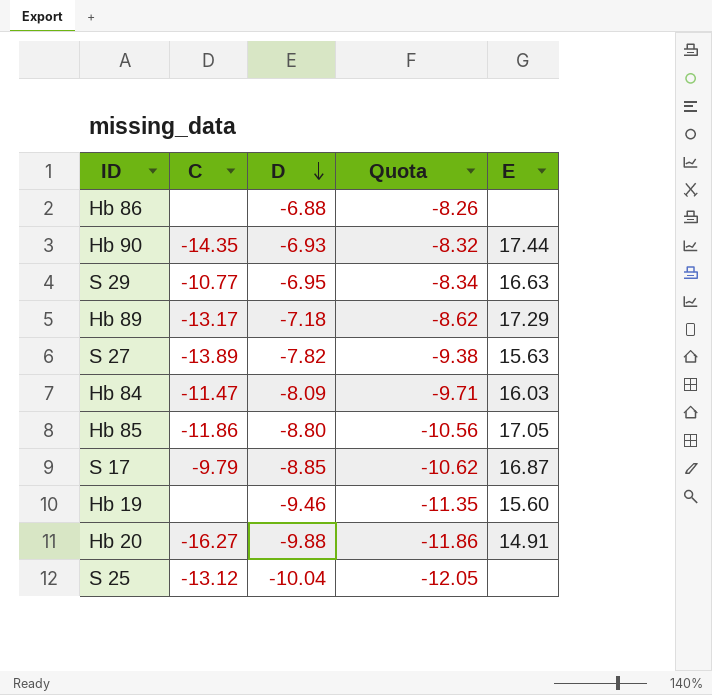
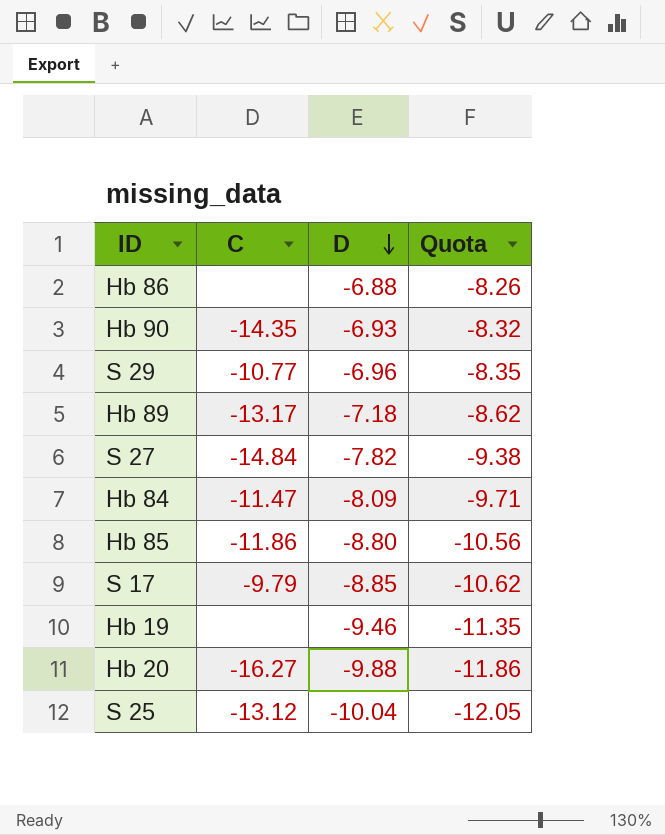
column E | position: 5 -> none
S 29 | D: -6.95 -> -6.96
S 29 | Quota: -8.34 -> -8.35
S 27 | C: -13.89 -> -14.84

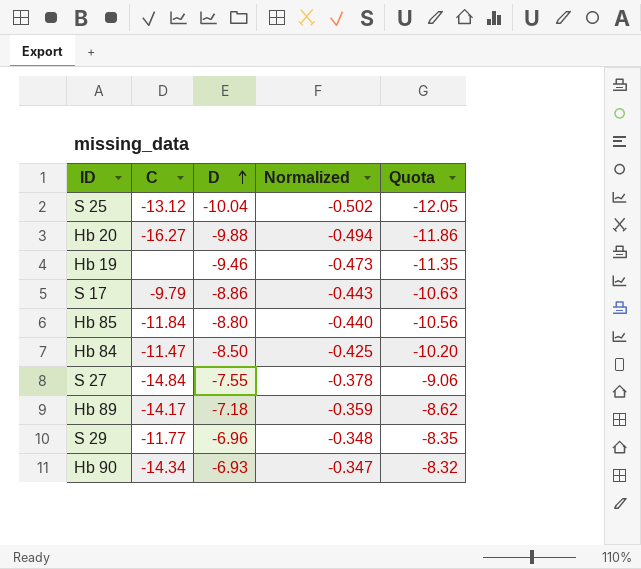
row order: D descending -> D ascending
column Normalized | formula: none -> [D] * 0.05
row Hb 86: none | -6.88 | -8.26 -> none
S 17 | D: -8.85 -> -8.86
S 17 | Quota: -10.62 -> -10.63
Hb 85 | C: -11.86 -> -11.84
Hb 84 | D: -8.09 -> -8.50
Hb 84 | Quota: -9.71 -> -10.20
S 27 | D: -7.82 -> -7.55
S 27 | Quota: -9.38 -> -9.06
Hb 89 | C: -13.17 -> -14.17
S 29 | C: -10.77 -> -11.77
Hb 90 | C: -14.35 -> -14.34

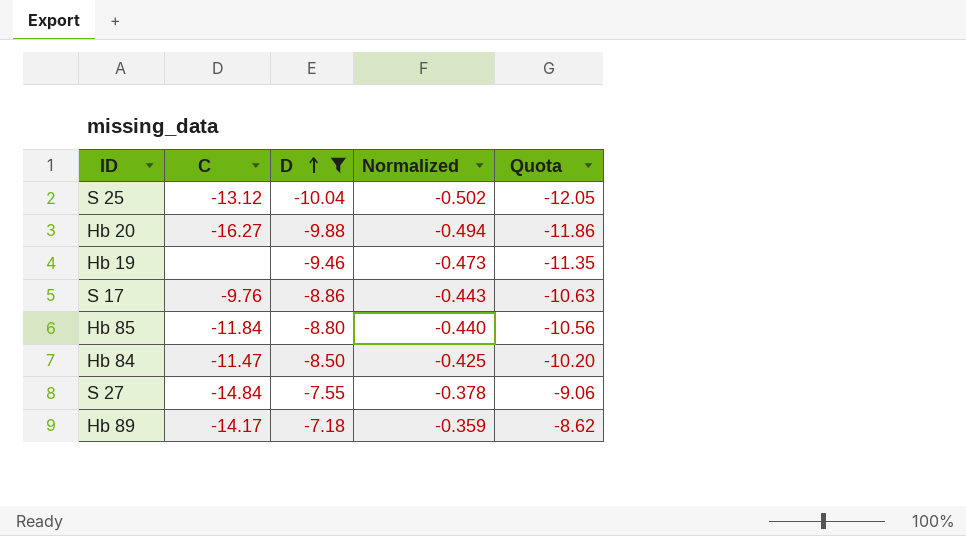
filter: none -> D <= -7.18
S 17 | C: -9.79 -> -9.76

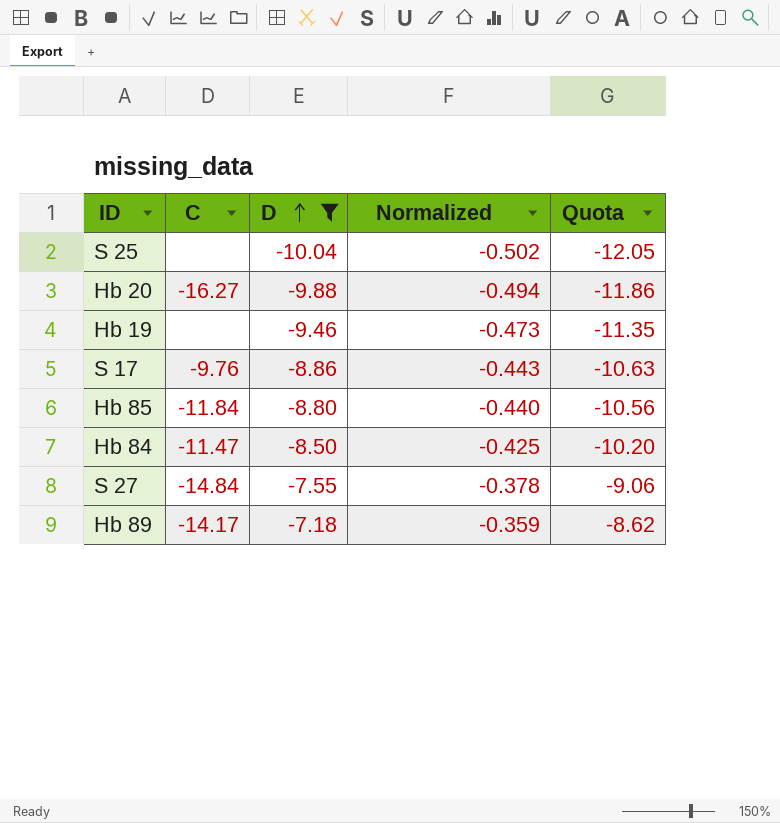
S 25 | C: -13.12 -> none

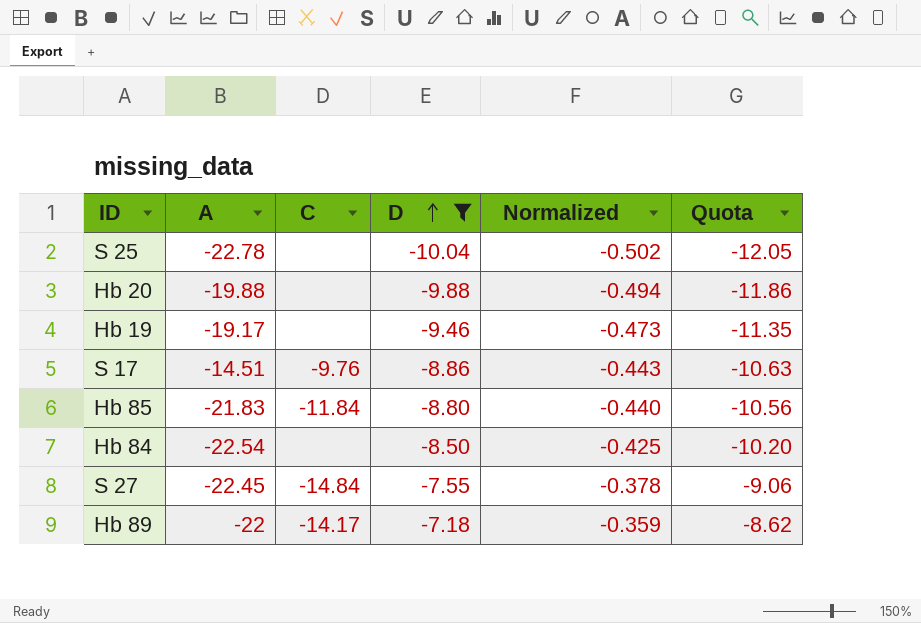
column A | position: none -> 2
Hb 20 | C: -16.27 -> none
Hb 84 | C: -11.47 -> none

